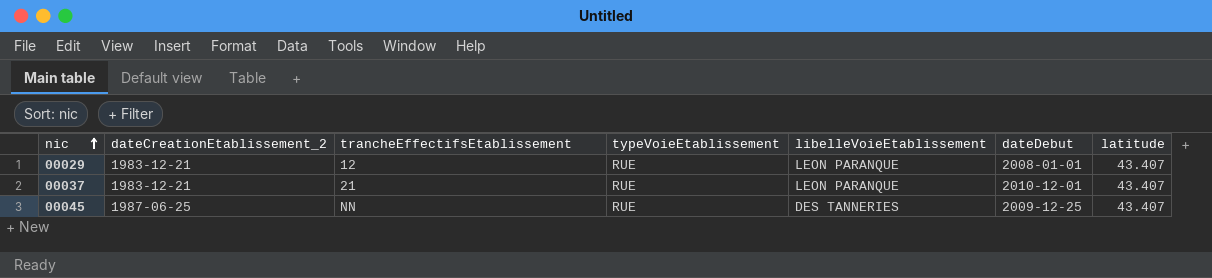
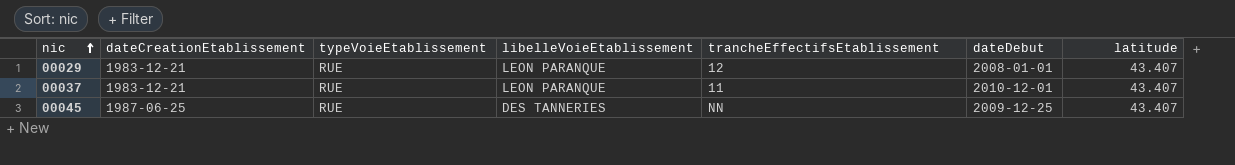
column name: dateCreationEtablissement_2 -> dateCreationEtablissement
column trancheEffectifsEtablissement | position: 3 -> 5
00037 | trancheEffectifsEtablissement: 21 -> 11

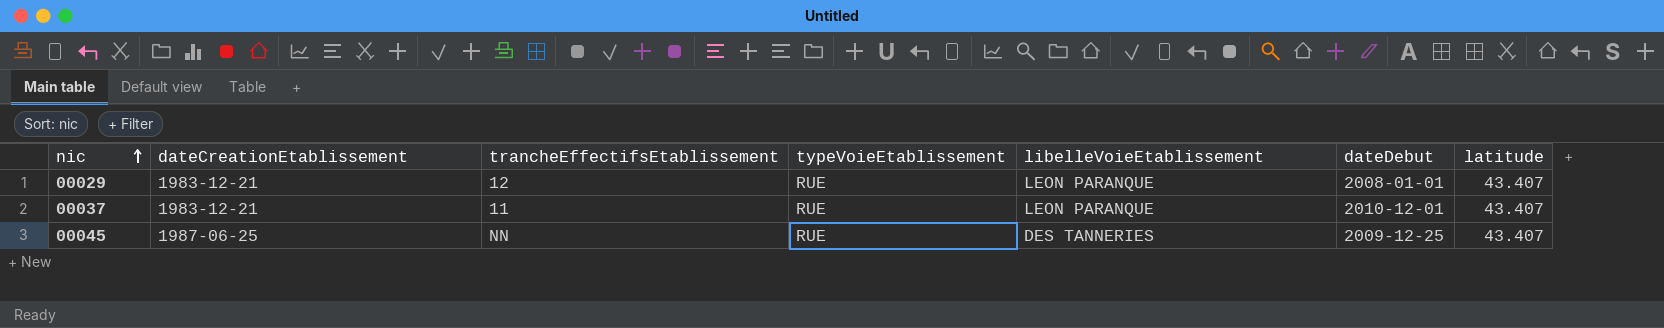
column trancheEffectifsEtablissement | position: 5 -> 3

